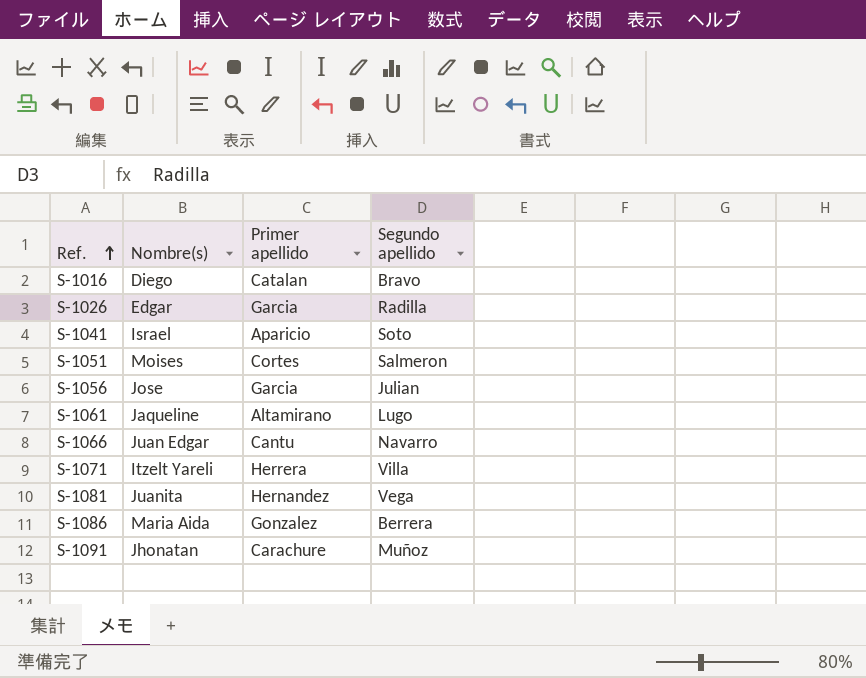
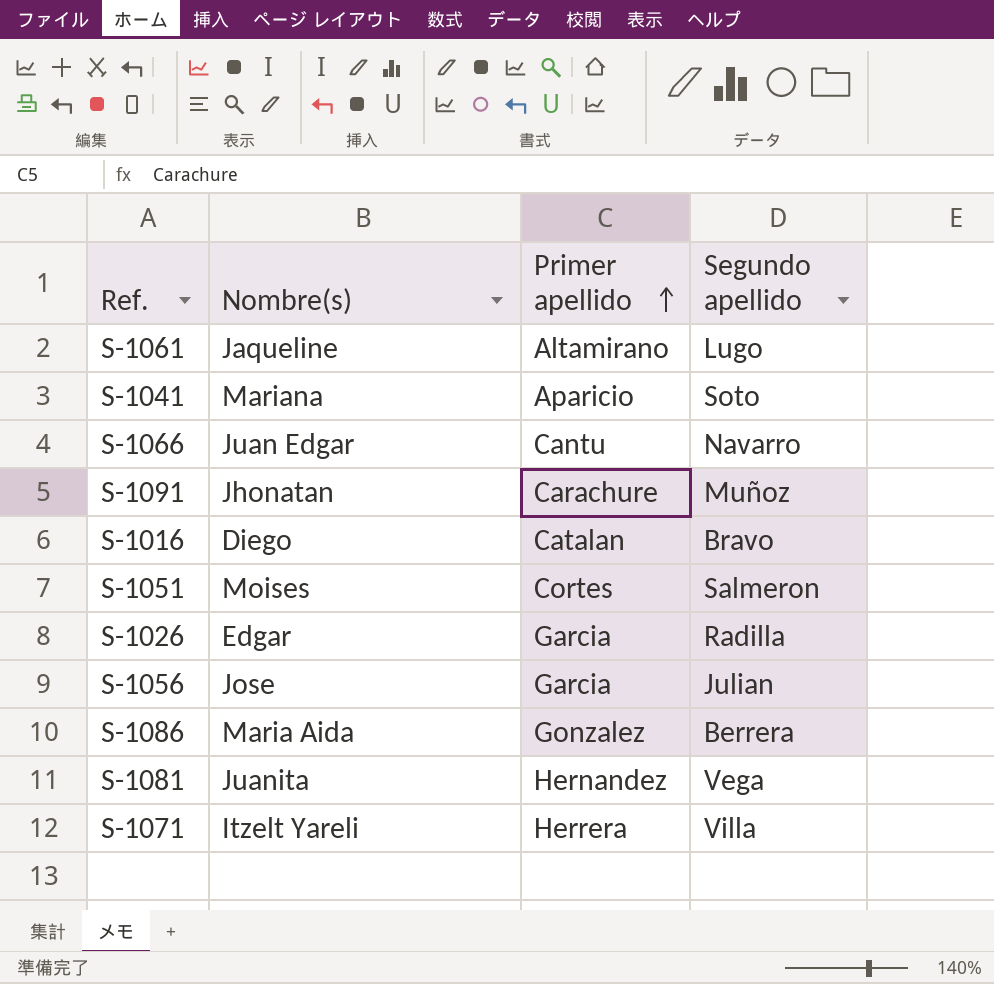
row order: Ref. ascending -> Primer apellido ascending
S-1041 | Nombre(s): Israel -> Mariana

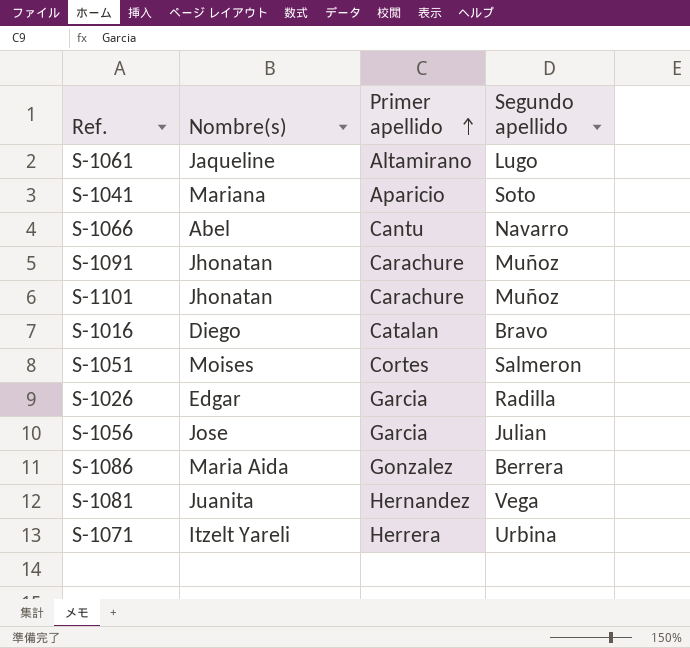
S-1066 | Nombre(s): Juan Edgar -> Abel
row S-1101: none -> Jhonatan | Carachure | Muñoz
S-1071 | Segundo apellido: Villa -> Urbina

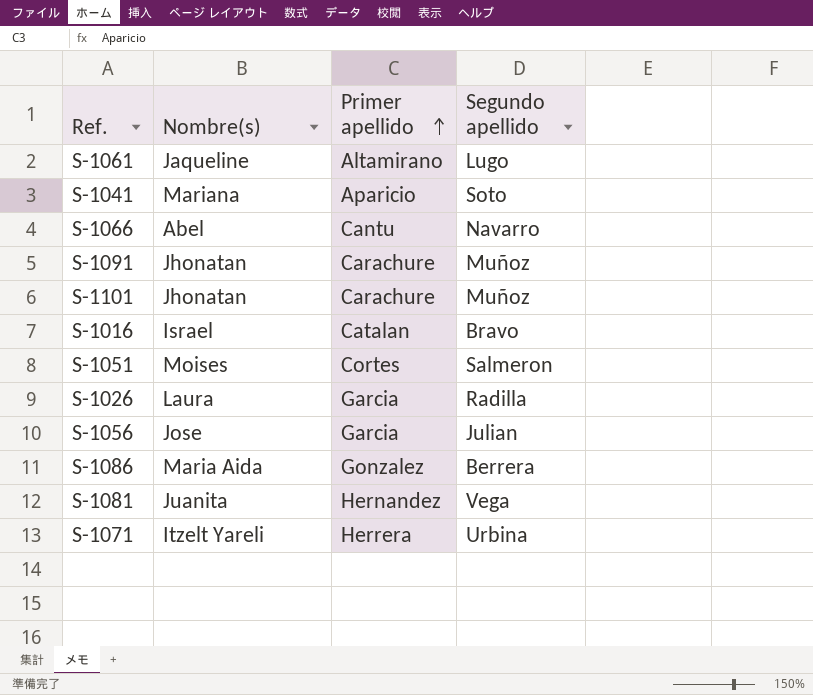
S-1016 | Nombre(s): Diego -> Israel
S-1026 | Nombre(s): Edgar -> Laura

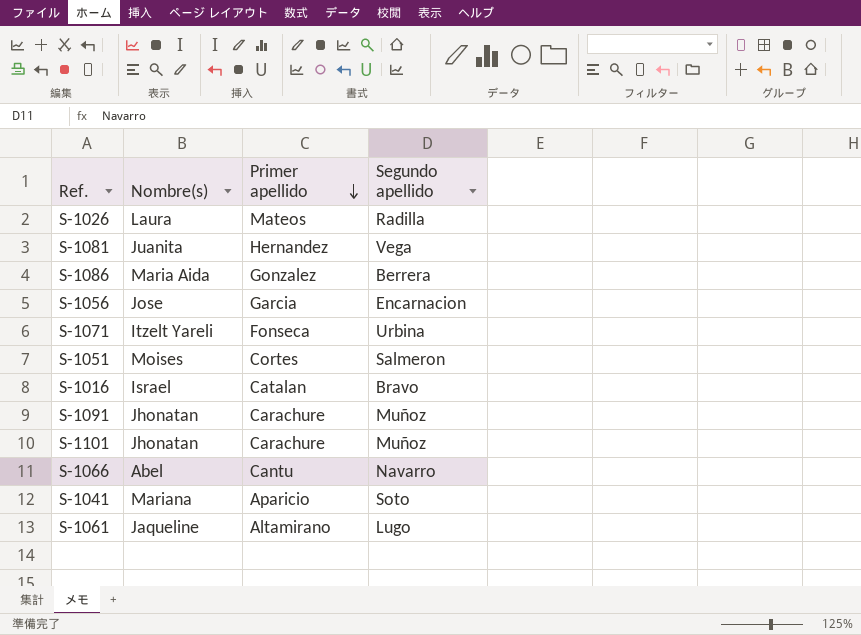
row order: Primer apellido ascending -> Primer apellido descending
S-1026 | Primer apellido: Garcia -> Mateos
S-1056 | Segundo apellido: Julian -> Encarnacion
S-1071 | Primer apellido: Herrera -> Fonseca

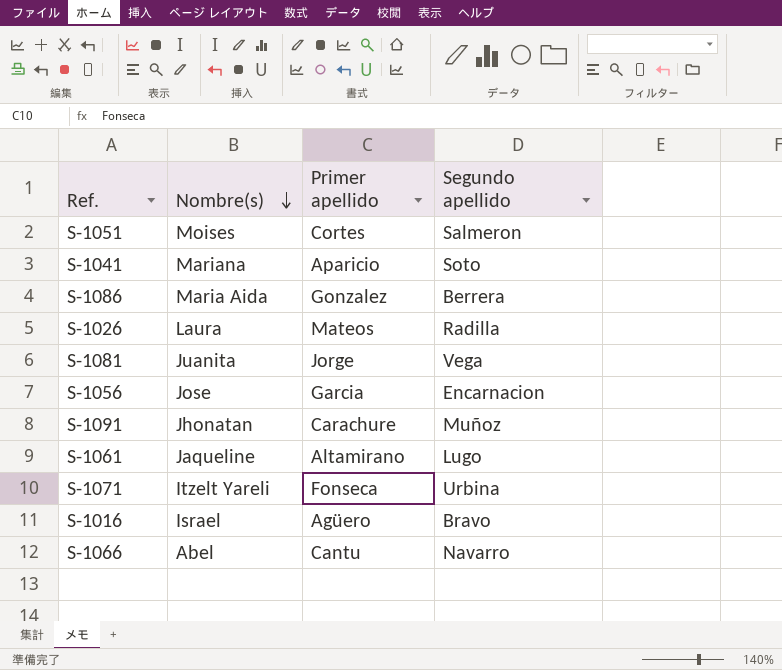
row order: Primer apellido descending -> Nombre(s) descending
row S-1101: Jhonatan | Carachure | Muñoz -> none
S-1081 | Primer apellido: Hernandez -> Jorge
S-1016 | Primer apellido: Catalan -> Agüero

